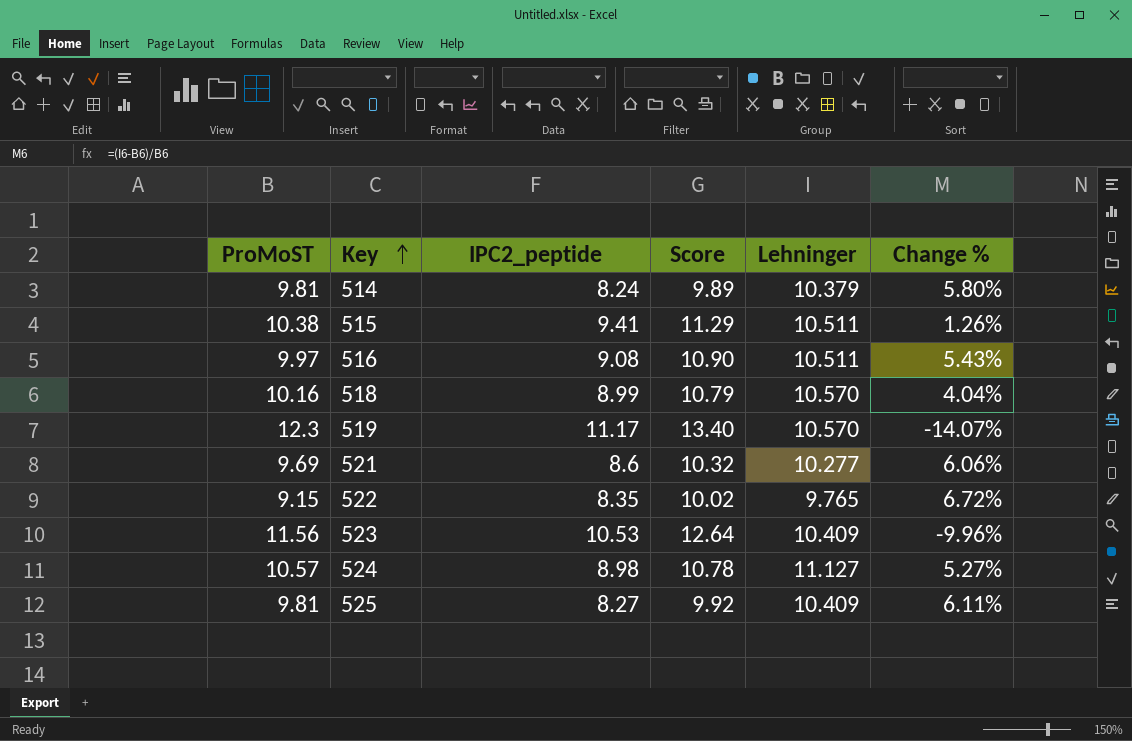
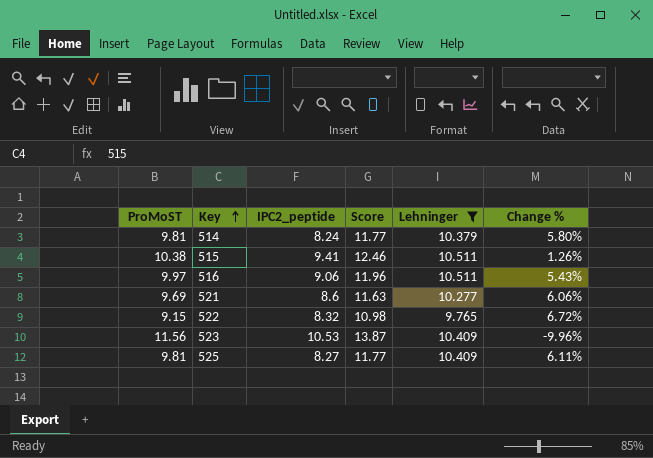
filter: none -> Lehninger <= 10.511
column Score | formula: [IPC2_peptide] * 1.2 -> [ProMoST] * 1.2
516 | IPC2_peptide: 9.08 -> 9.06
522 | IPC2_peptide: 8.35 -> 8.32

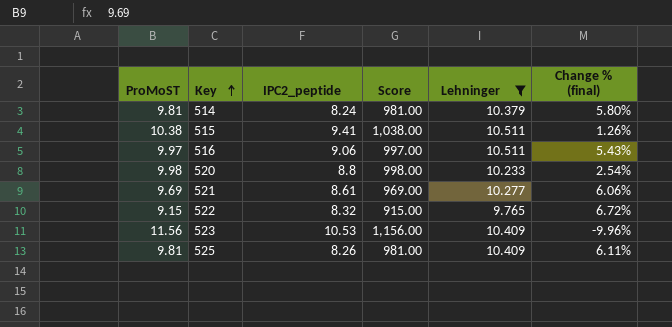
column Score | formula: [ProMoST] * 1.2 -> [ProMoST] * 100
column name: Change % -> Change % (final)
row 520: none -> 9.98 | 8.8 | 998.00 | 10.233 | 2.54%
521 | IPC2_peptide: 8.6 -> 8.61
525 | IPC2_peptide: 8.27 -> 8.26

